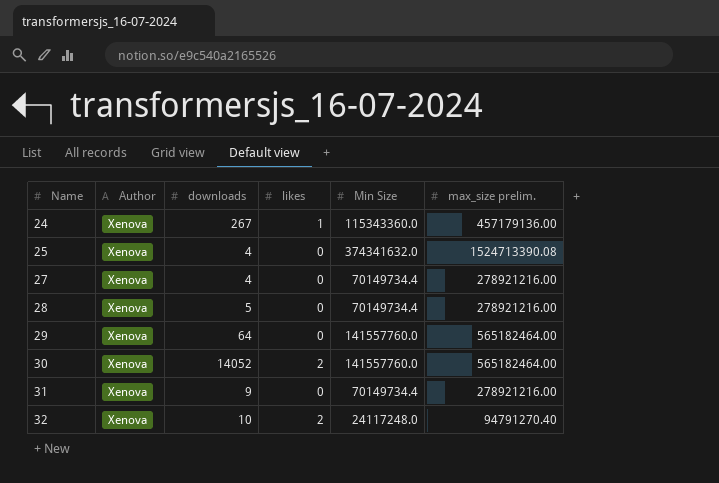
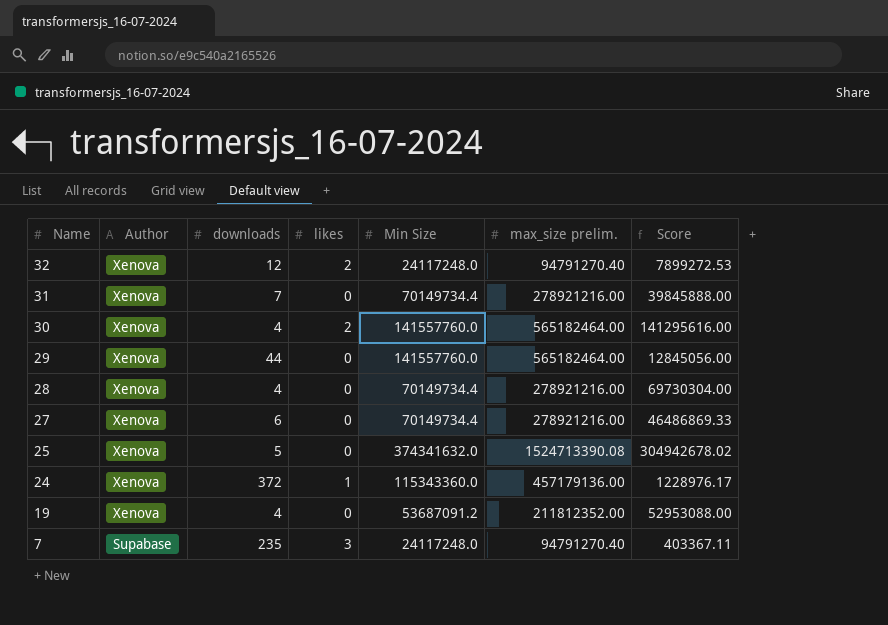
row order: Name ascending -> Name descending
column Score | formula: none -> [max_size prelim.] / [downloads]
32 | downloads: 10 -> 12
31 | downloads: 9 -> 7
30 | downloads: 14052 -> 4
29 | downloads: 64 -> 44
28 | downloads: 5 -> 4
27 | downloads: 4 -> 6
25 | downloads: 4 -> 5
24 | downloads: 267 -> 372
row 19: none -> Xenova | 4 | 0 | 53687091.2 | 211812352.00 | 52953088.00
row 7: none -> Supabase | 235 | 3 | 24117248.0 | 94791270.40 | 403367.11

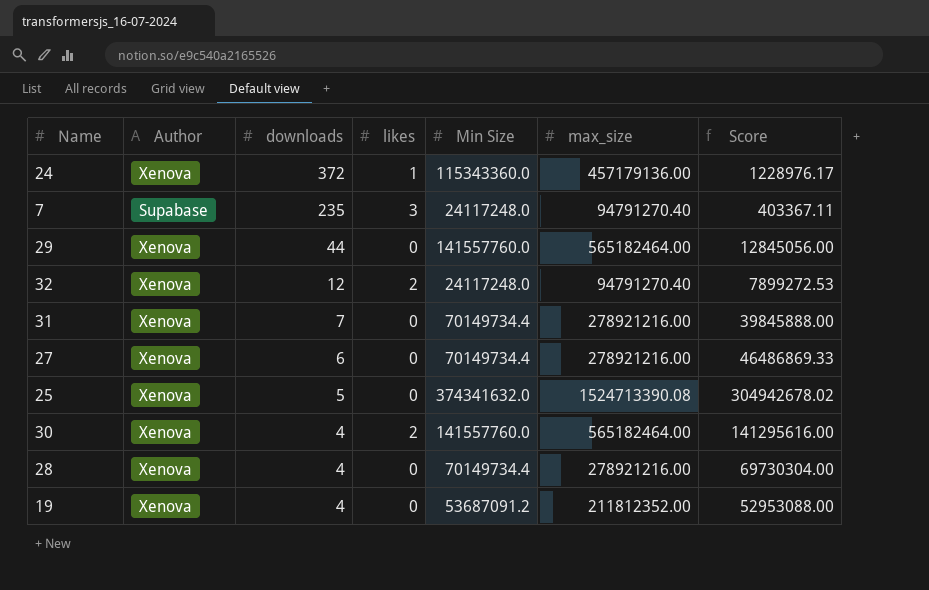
row order: Name descending -> downloads descending
column name: max_size prelim. -> max_size

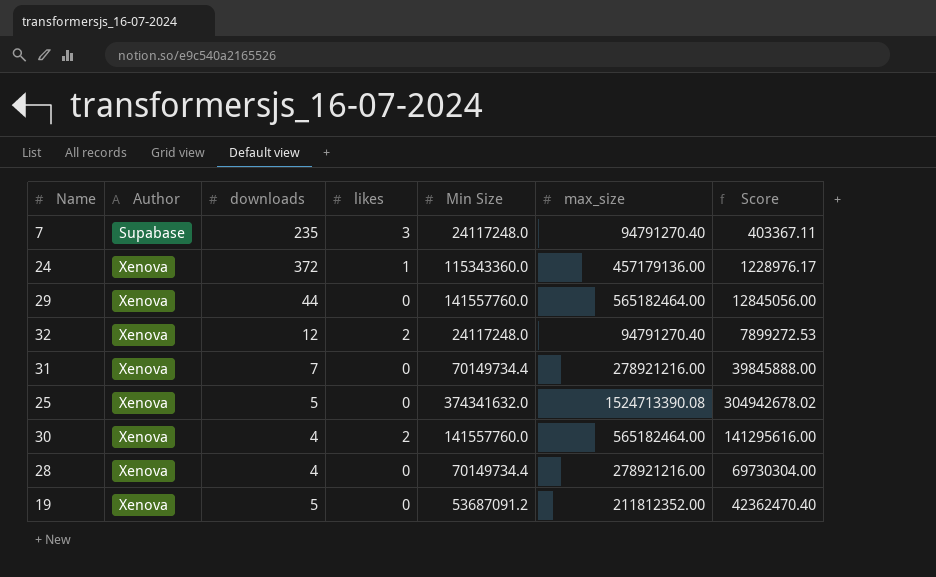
row order: downloads descending -> Author ascending
row 27: Xenova | 6 | 0 | 70149734.4 | 278921216.00 | 46486869.33 -> none
19 | downloads: 4 -> 5
19 | Score: 52953088.00 -> 42362470.40

